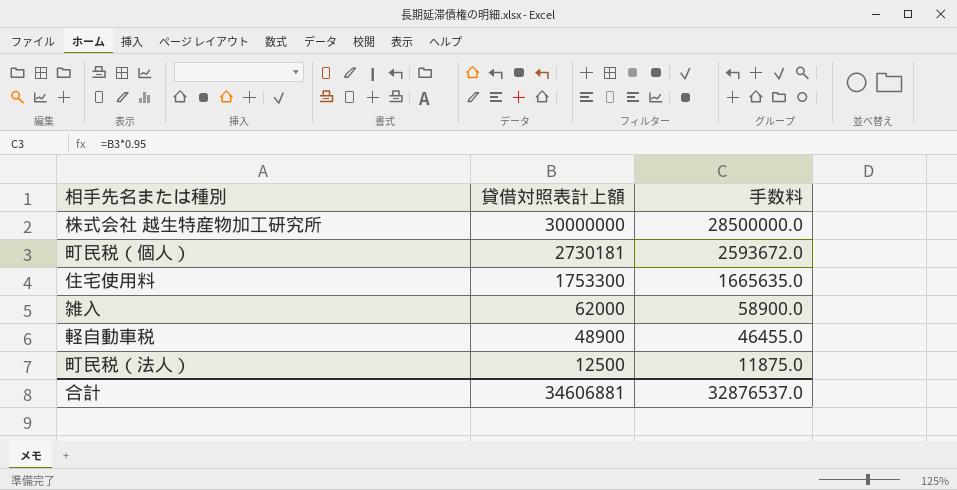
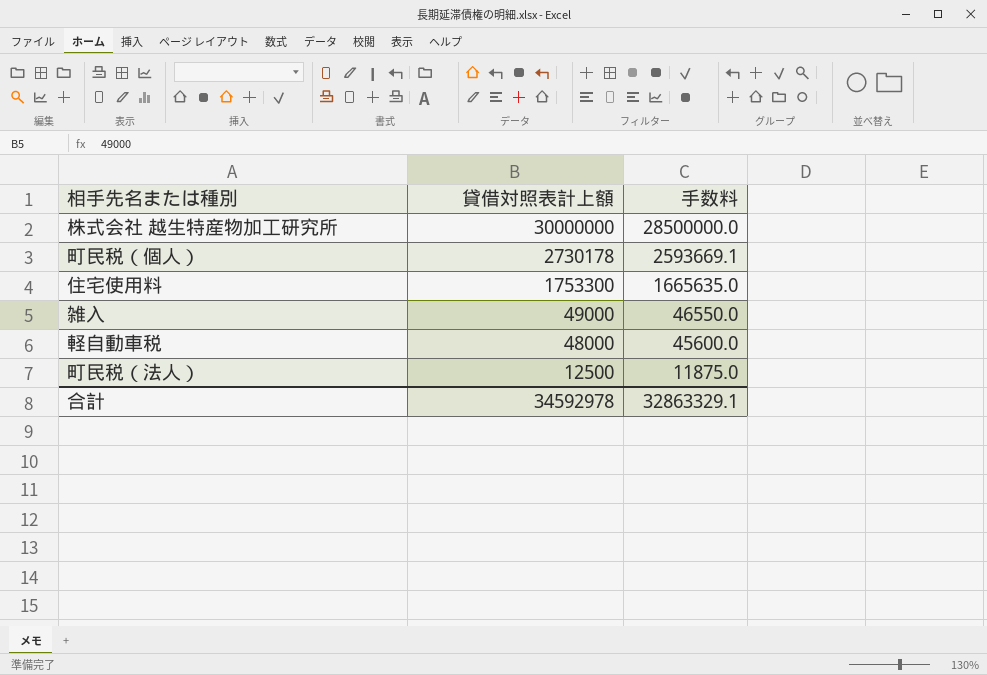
町民税（個人） | 貸借対照表計上額: 2730181 -> 2730178
町民税（個人） | 手数料: 2593672.0 -> 2593669.1
雑入 | 貸借対照表計上額: 62000 -> 49000
雑入 | 手数料: 58900.0 -> 46550.0
軽自動車税 | 貸借対照表計上額: 48900 -> 48000
軽自動車税 | 手数料: 46455.0 -> 45600.0
合計 | 貸借対照表計上額: 34606881 -> 34592978
合計 | 手数料: 32876537.0 -> 32863329.1

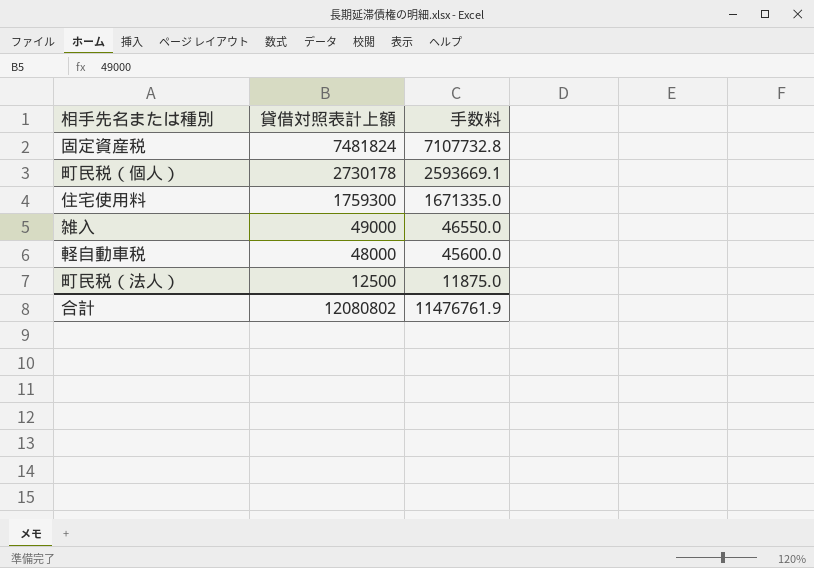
row 株式会社 越生特産物加工研究所: 30000000 | 28500000.0 -> none
row 固定資産税: none -> 7481824 | 7107732.8
住宅使用料 | 貸借対照表計上額: 1753300 -> 1759300
住宅使用料 | 手数料: 1665635.0 -> 1671335.0
合計 | 貸借対照表計上額: 34592978 -> 12080802
合計 | 手数料: 32863329.1 -> 11476761.9

